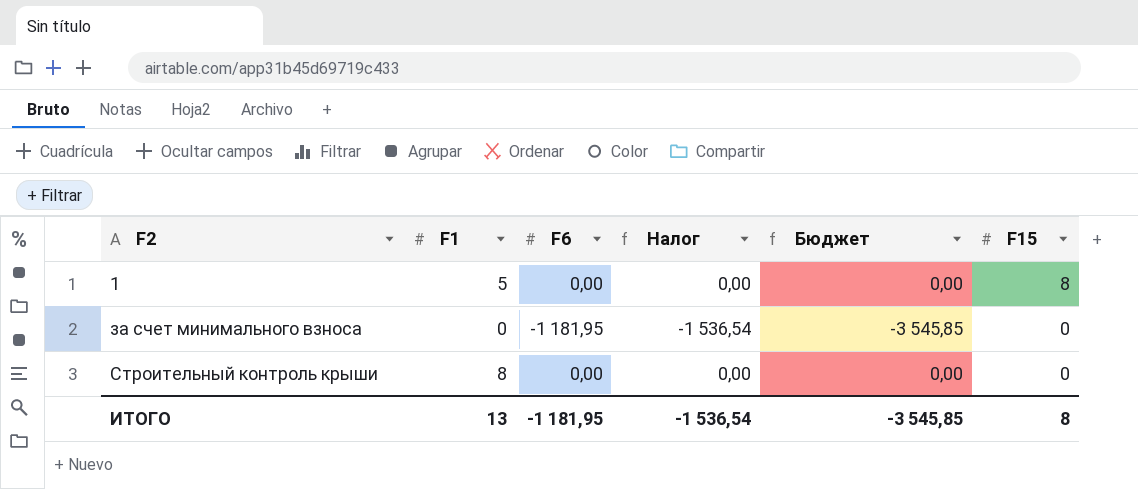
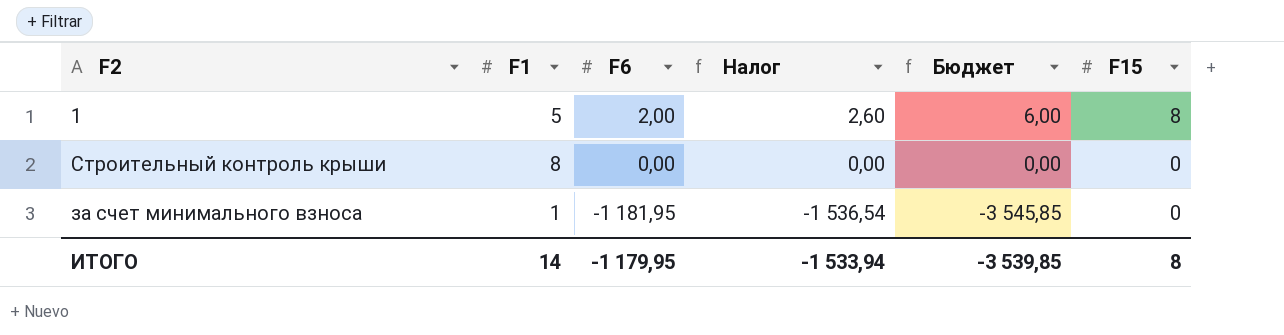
row order: F2 ascending -> F6 descending
1 | F6: 0,00 -> 2,00
1 | Налог: 0,00 -> 2,60
1 | Бюджет: 0,00 -> 6,00
за счет минимального взноса | F1: 0 -> 1
ИТОГО | F1: 13 -> 14
ИТОГО | F6: -1 181,95 -> -1 179,95
ИТОГО | Налог: -1 536,54 -> -1 533,94
ИТОГО | Бюджет: -3 545,85 -> -3 539,85

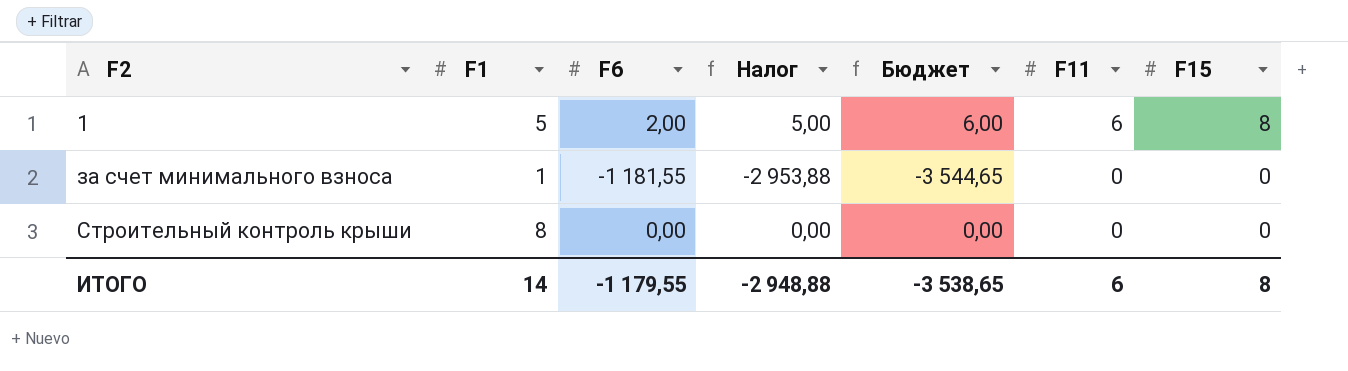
row order: F6 descending -> F2 ascending
column Налог | formula: [F6] * 1,3 -> [F6] * 2,5
column F11 | position: none -> 6
за счет минимального взноса | F6: -1 181,95 -> -1 181,55
за счет минимального взноса | Бюджет: -3 545,85 -> -3 544,65
ИТОГО | F6: -1 179,95 -> -1 179,55
ИТОГО | Налог: -1 533,94 -> -2 948,88
ИТОГО | Бюджет: -3 539,85 -> -3 538,65

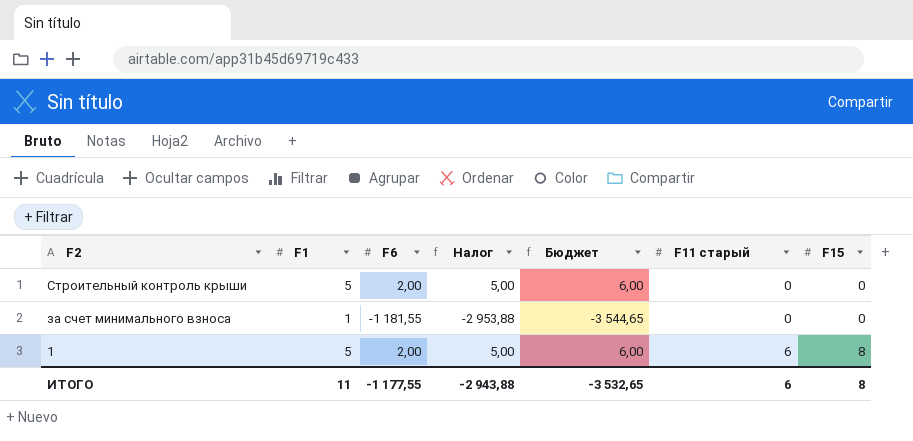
row order: F2 ascending -> F2 descending
column name: F11 -> F11 старый
Строительный контроль крыши | F1: 8 -> 5
Строительный контроль крыши | F6: 0,00 -> 2,00
Строительный контроль крыши | Налог: 0,00 -> 5,00
Строительный контроль крыши | Бюджет: 0,00 -> 6,00
ИТОГО | F1: 14 -> 11
ИТОГО | F6: -1 179,55 -> -1 177,55
ИТОГО | Налог: -2 948,88 -> -2 943,88
ИТОГО | Бюджет: -3 538,65 -> -3 532,65

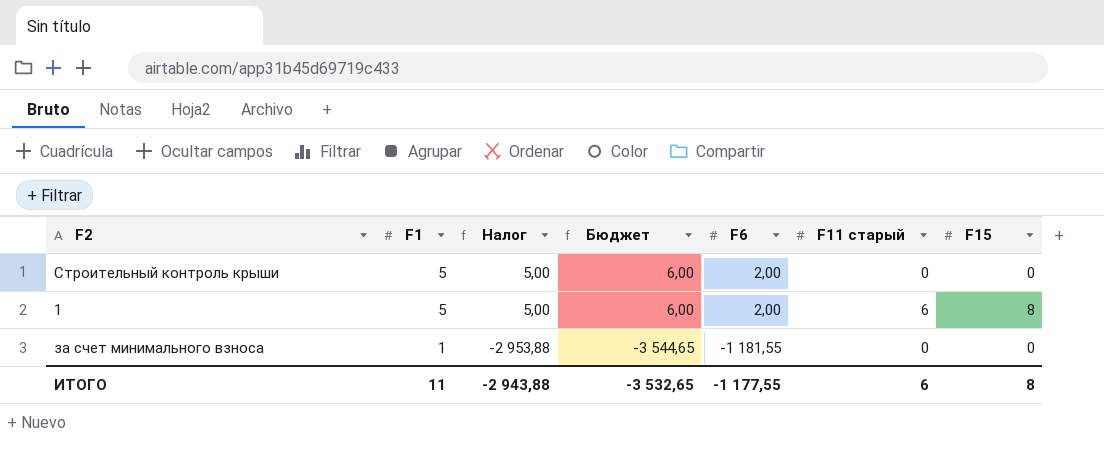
row order: F2 descending -> F1 descending
column F6 | position: 3 -> 5

